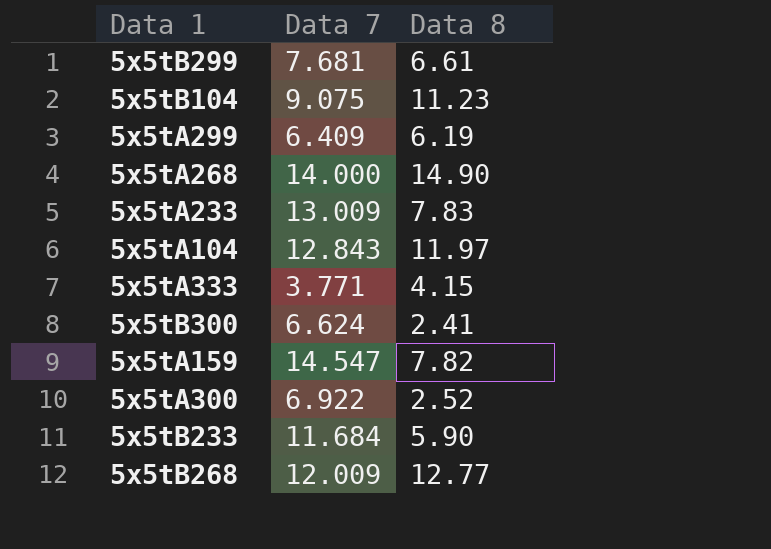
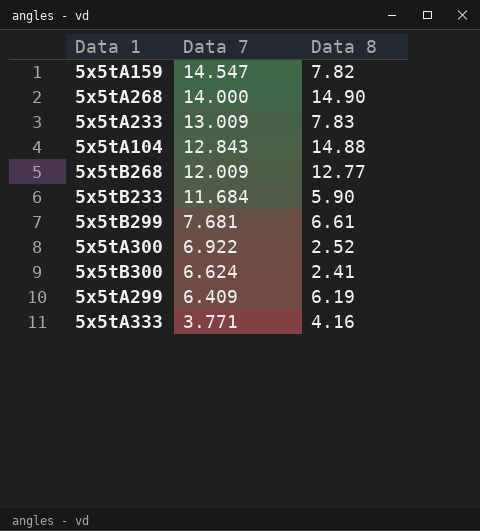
row order: none -> Data 7 descending
row 5x5tB104: 9.075 | 11.23 -> none
5x5tA104 | Data 8: 11.97 -> 14.88
5x5tA333 | Data 8: 4.15 -> 4.16

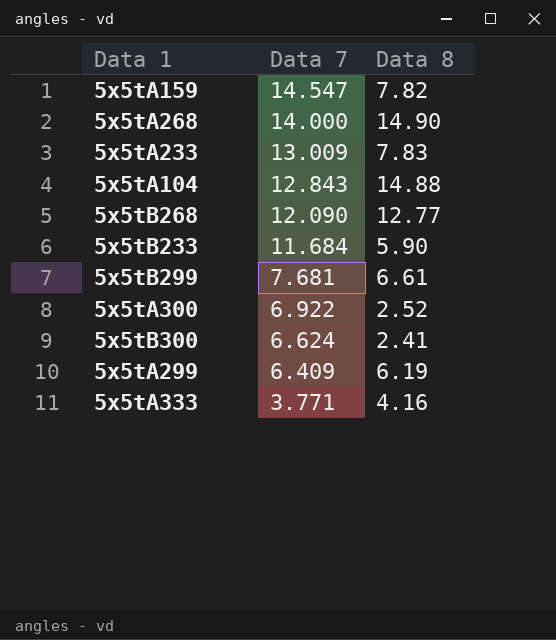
5x5tB268 | Data 7: 12.009 -> 12.090

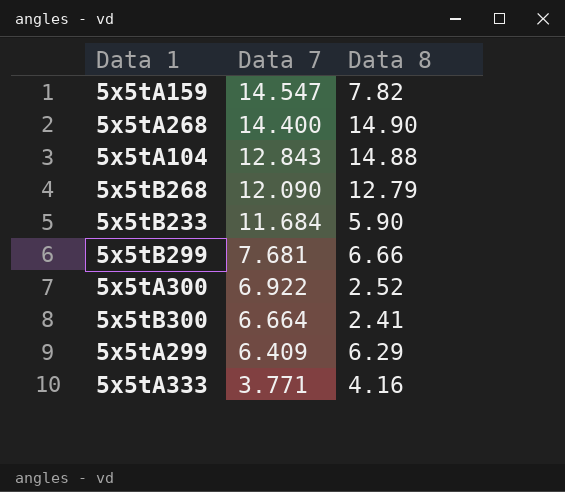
row 5x5tA233: 13.009 | 7.83 -> none
5x5tA268 | Data 7: 14.000 -> 14.400
5x5tB268 | Data 8: 12.77 -> 12.79
5x5tB299 | Data 8: 6.61 -> 6.66
5x5tB300 | Data 7: 6.624 -> 6.664
5x5tA299 | Data 8: 6.19 -> 6.29

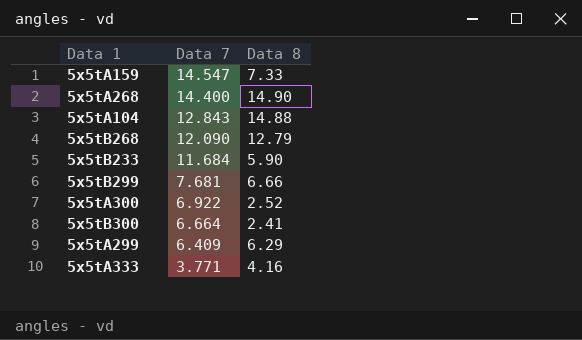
5x5tA159 | Data 8: 7.82 -> 7.33

